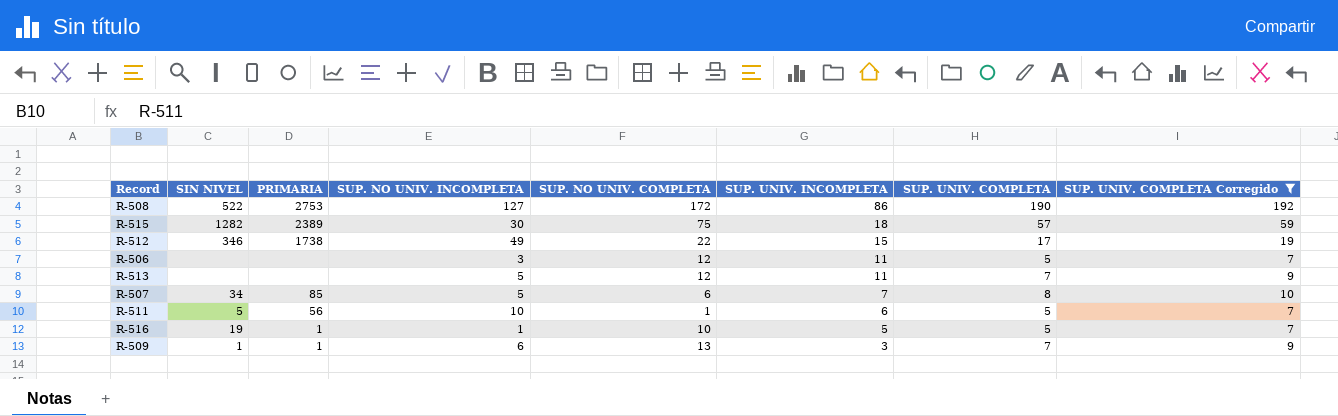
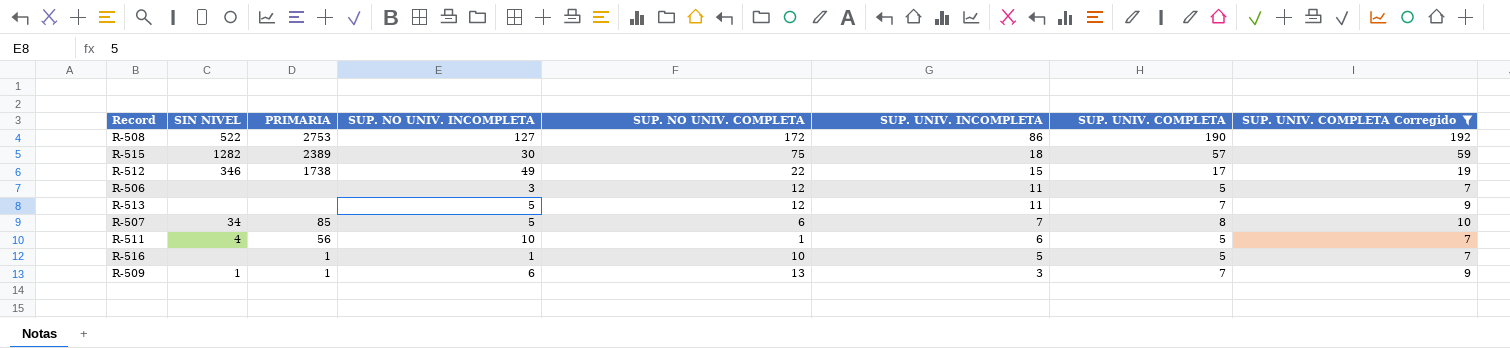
R-511 | SIN NIVEL: 5 -> 4
R-516 | SIN NIVEL: 19 -> none

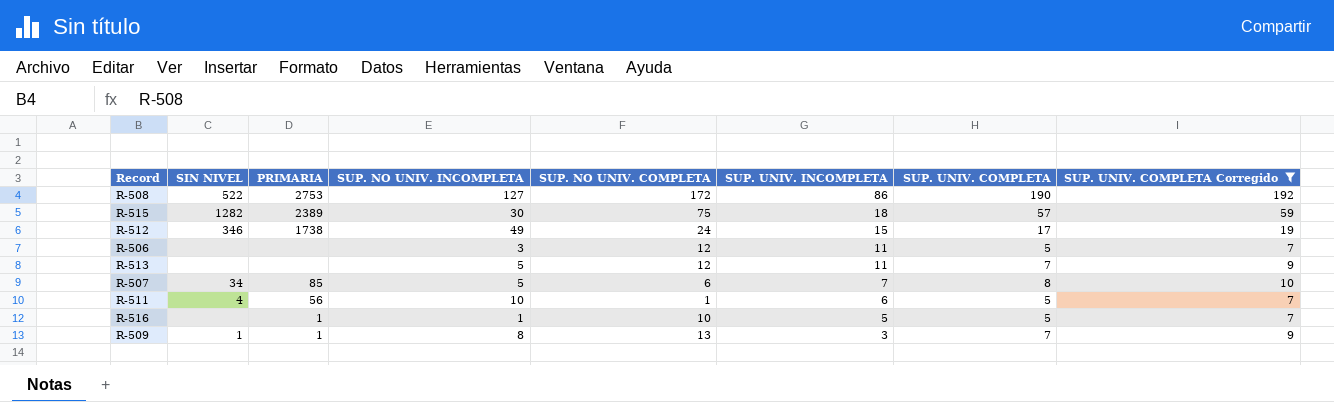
R-512 | SUP. NO UNIV. COMPLETA: 22 -> 24
R-509 | SUP. NO UNIV. INCOMPLETA: 6 -> 8

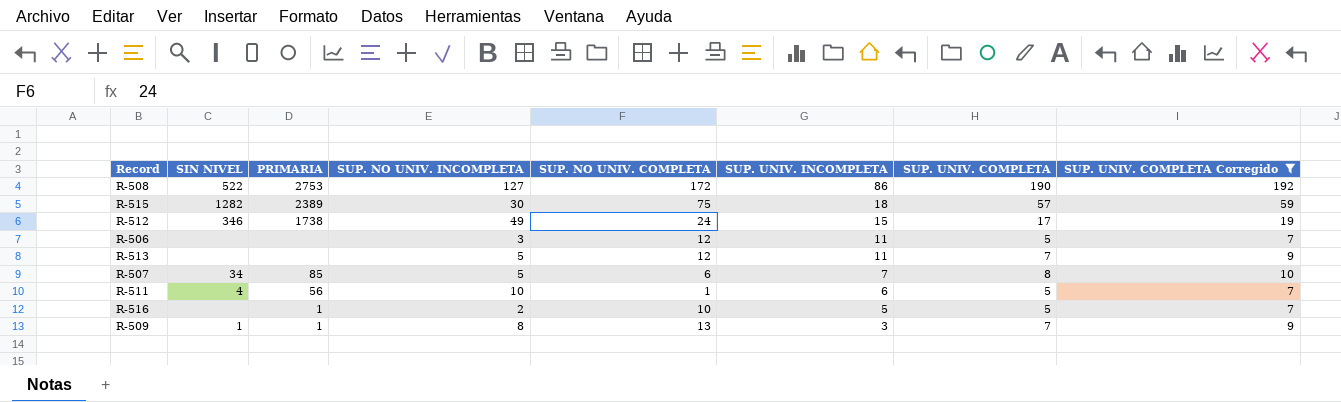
R-516 | SUP. NO UNIV. INCOMPLETA: 1 -> 2

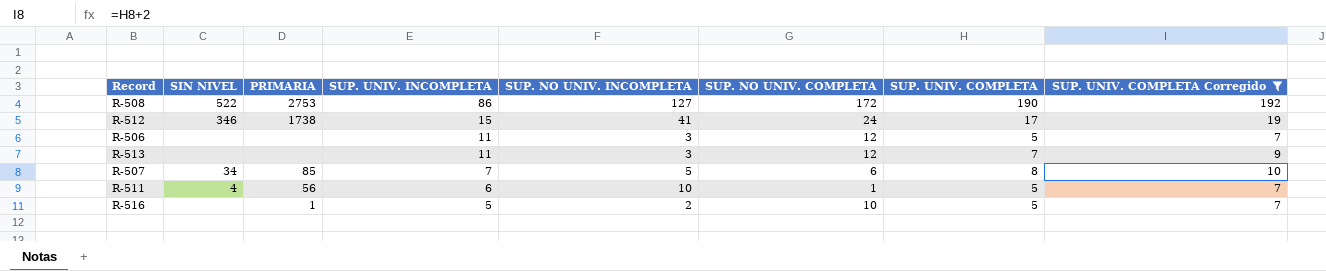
column SUP. UNIV. INCOMPLETA | position: 6 -> 4
row R-515: 1282 | 2389 | 30 | 75 | 18 | 57 | 59 -> none
row R-509: 1 | 1 | 8 | 13 | 3 | 7 | 9 -> none
R-512 | SUP. NO UNIV. INCOMPLETA: 49 -> 41
R-513 | SUP. NO UNIV. INCOMPLETA: 5 -> 3

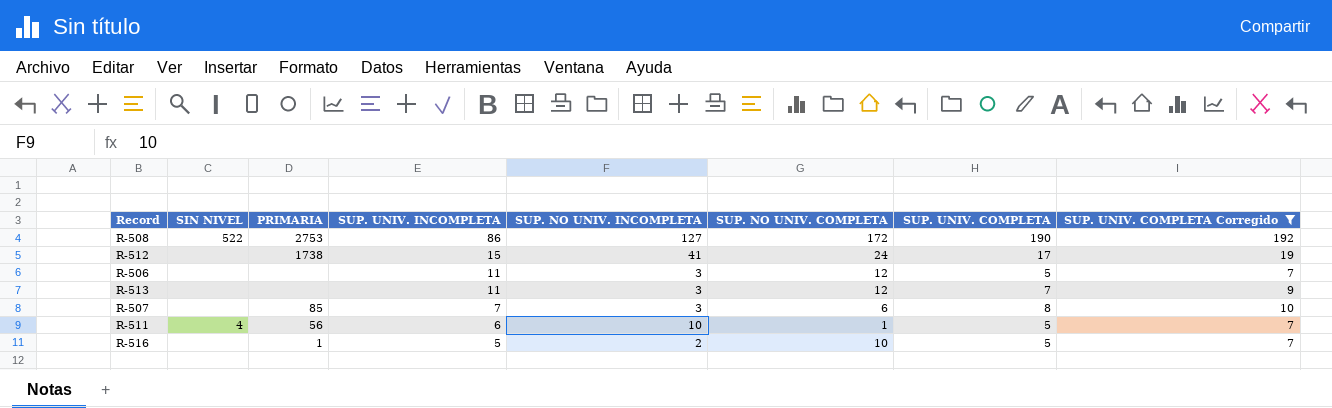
R-512 | SIN NIVEL: 346 -> none
R-507 | SIN NIVEL: 34 -> none
R-507 | SUP. NO UNIV. INCOMPLETA: 5 -> 3

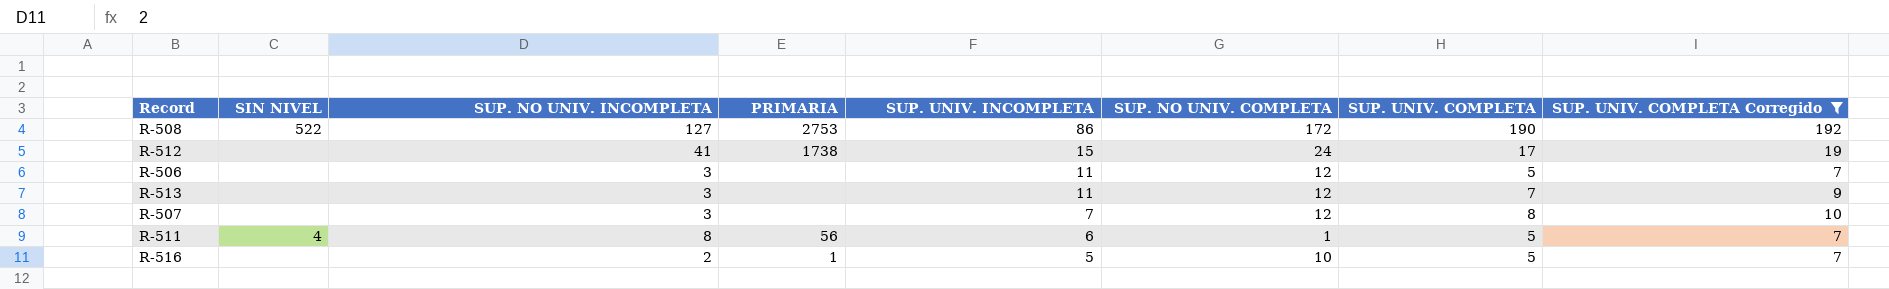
column SUP. NO UNIV. INCOMPLETA | position: 5 -> 3
R-507 | PRIMARIA: 85 -> none
R-507 | SUP. NO UNIV. COMPLETA: 6 -> 12
R-511 | SUP. NO UNIV. INCOMPLETA: 10 -> 8

